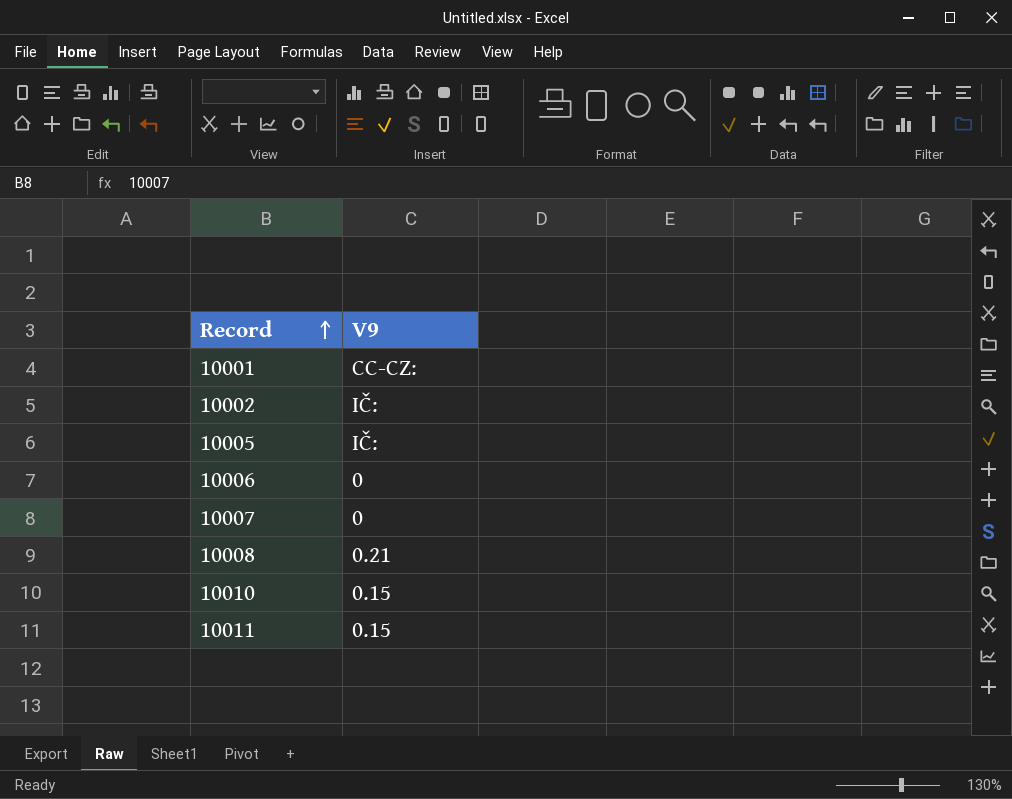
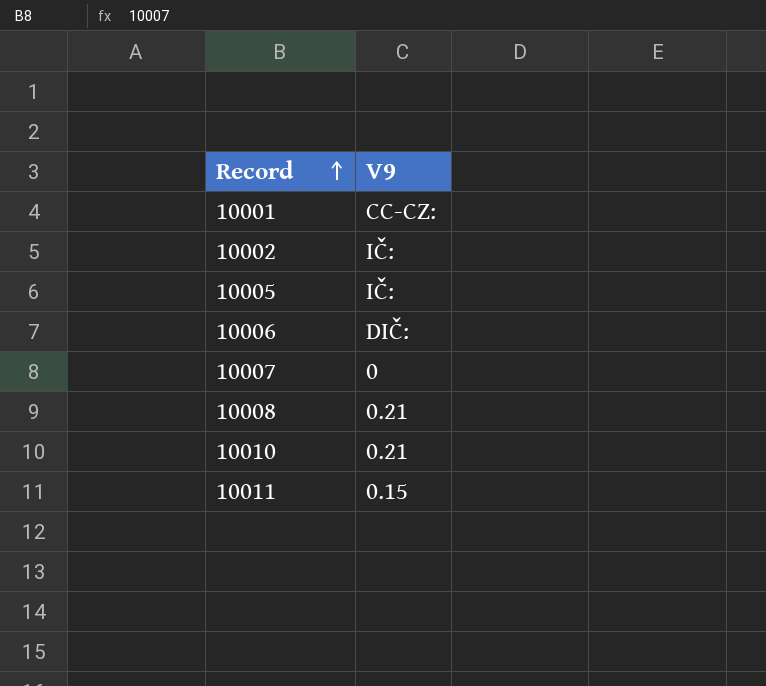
10006 | V9: 0 -> DIČ:
10010 | V9: 0.15 -> 0.21

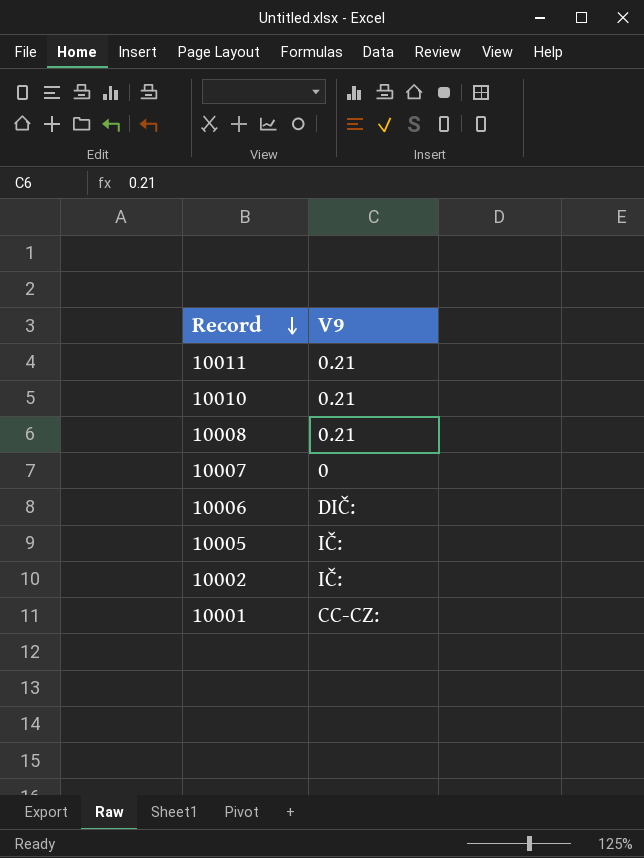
row order: Record ascending -> Record descending
10011 | V9: 0.15 -> 0.21

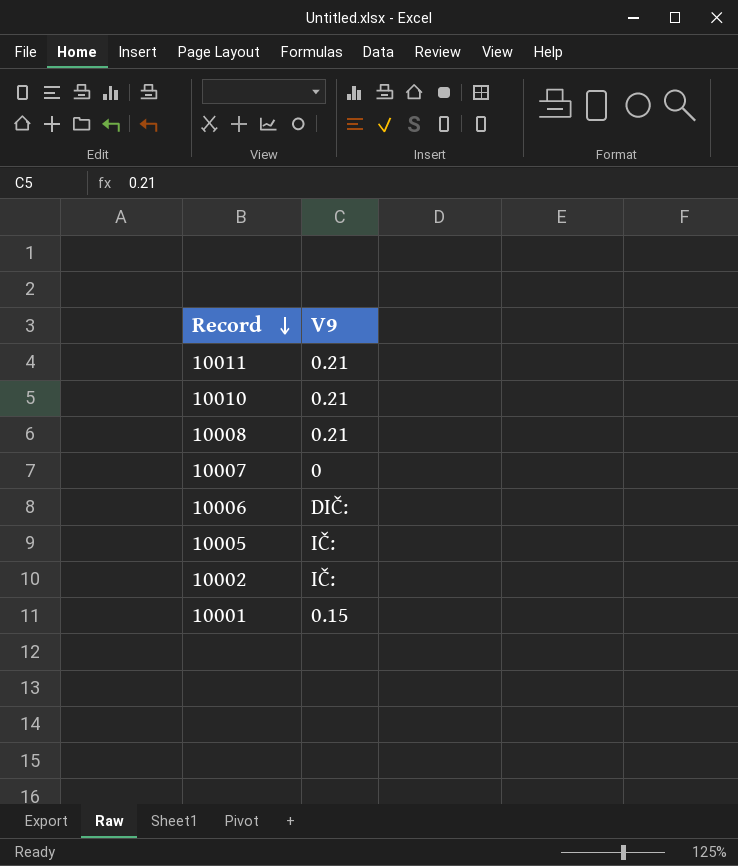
10001 | V9: CC-CZ: -> 0.15

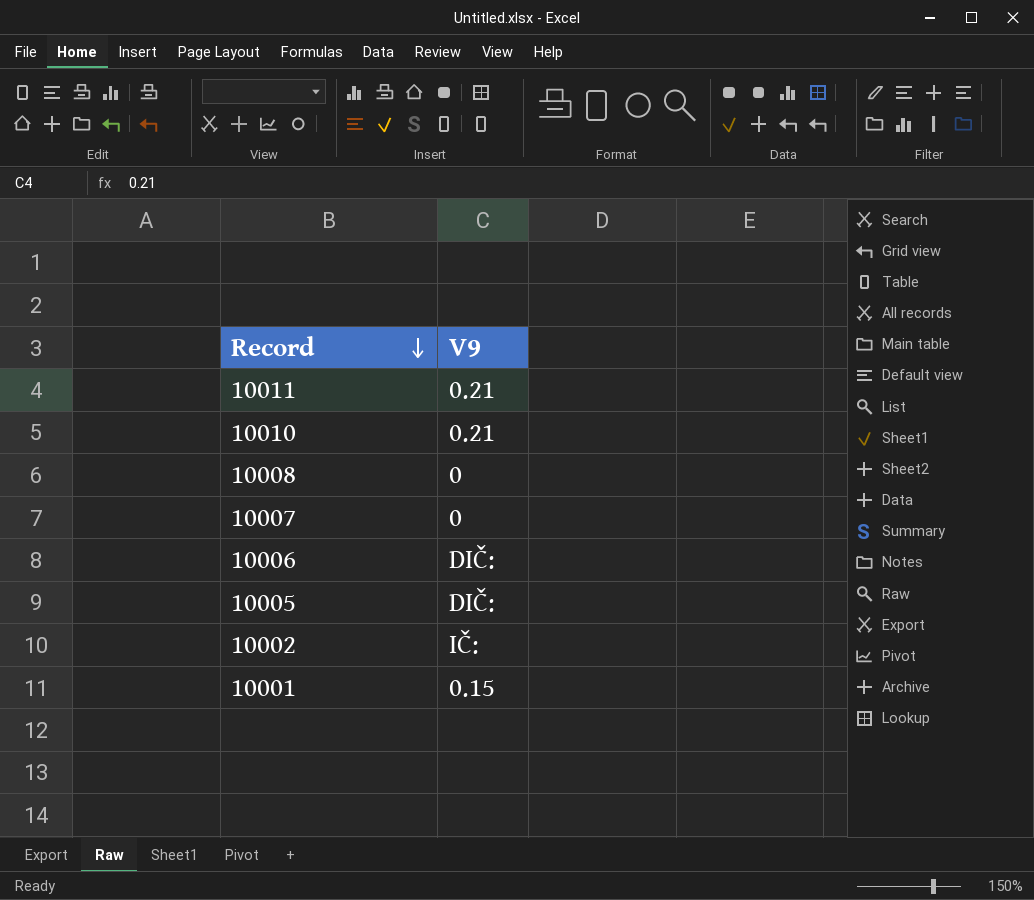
10008 | V9: 0.21 -> 0
10005 | V9: IČ: -> DIČ:

